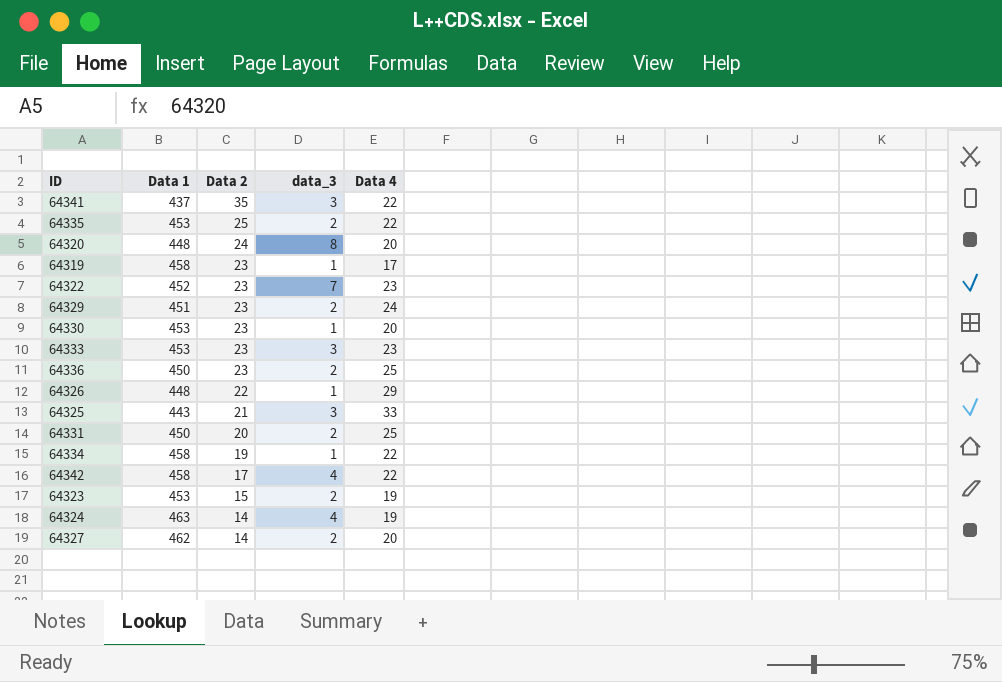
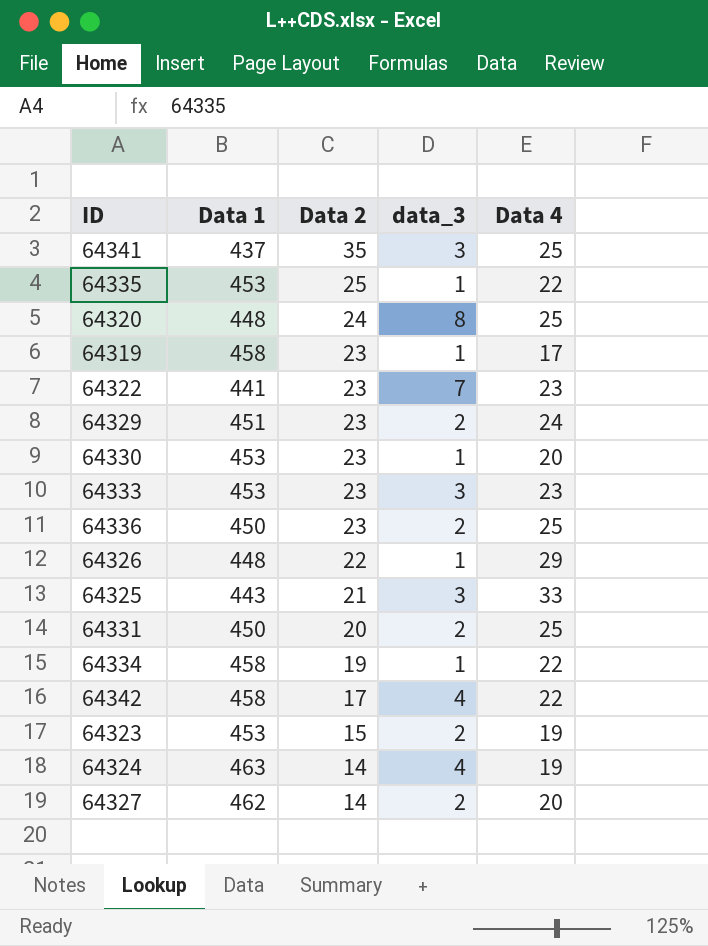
64341 | Data 4: 22 -> 25
64335 | data_3: 2 -> 1
64320 | Data 4: 20 -> 25
64322 | Data 1: 452 -> 441

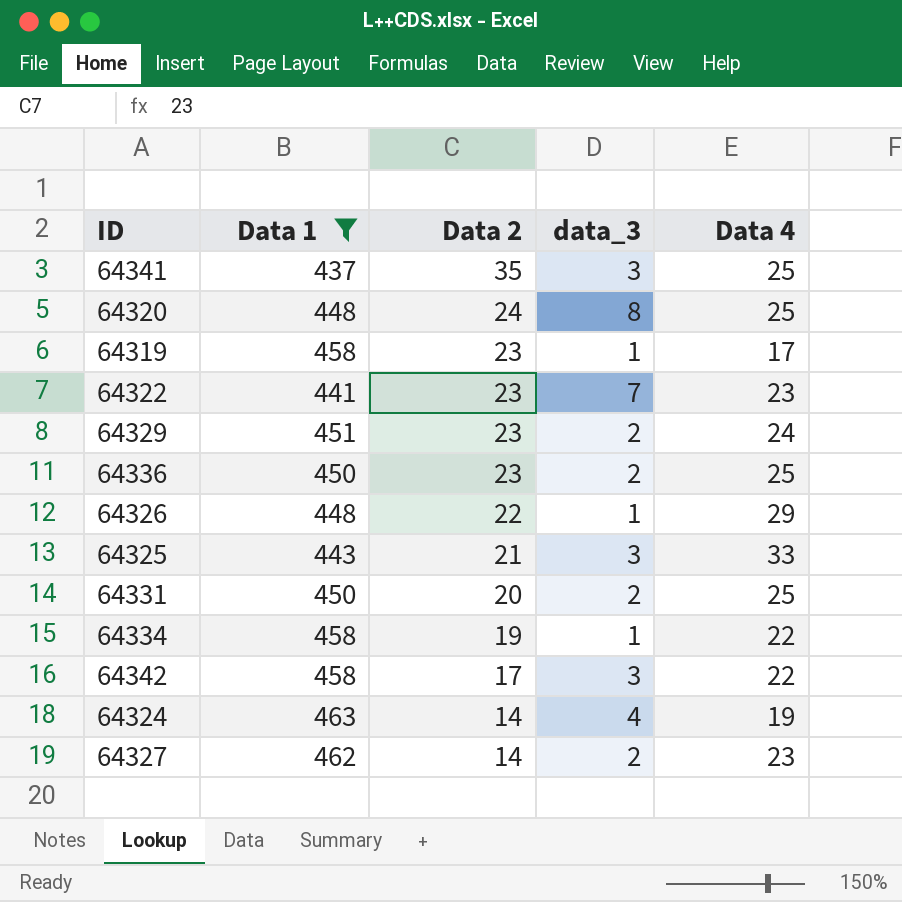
filter: none -> Data 1 != 453
64342 | data_3: 4 -> 3
64327 | Data 4: 20 -> 23

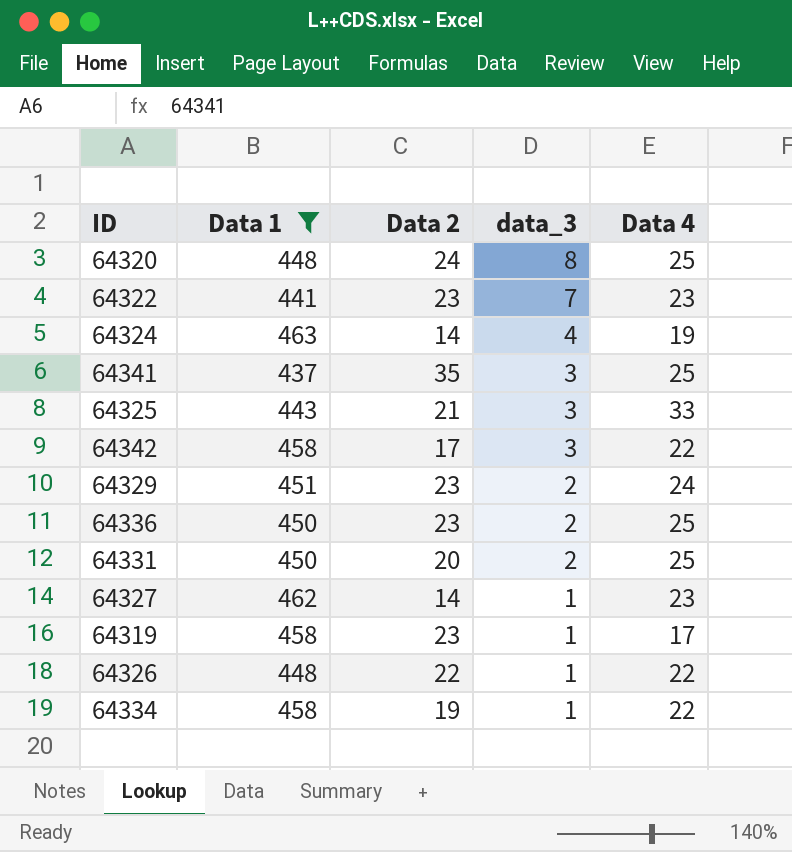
row order: Data 2 descending -> data_3 descending
64327 | data_3: 2 -> 1
64326 | Data 4: 29 -> 22

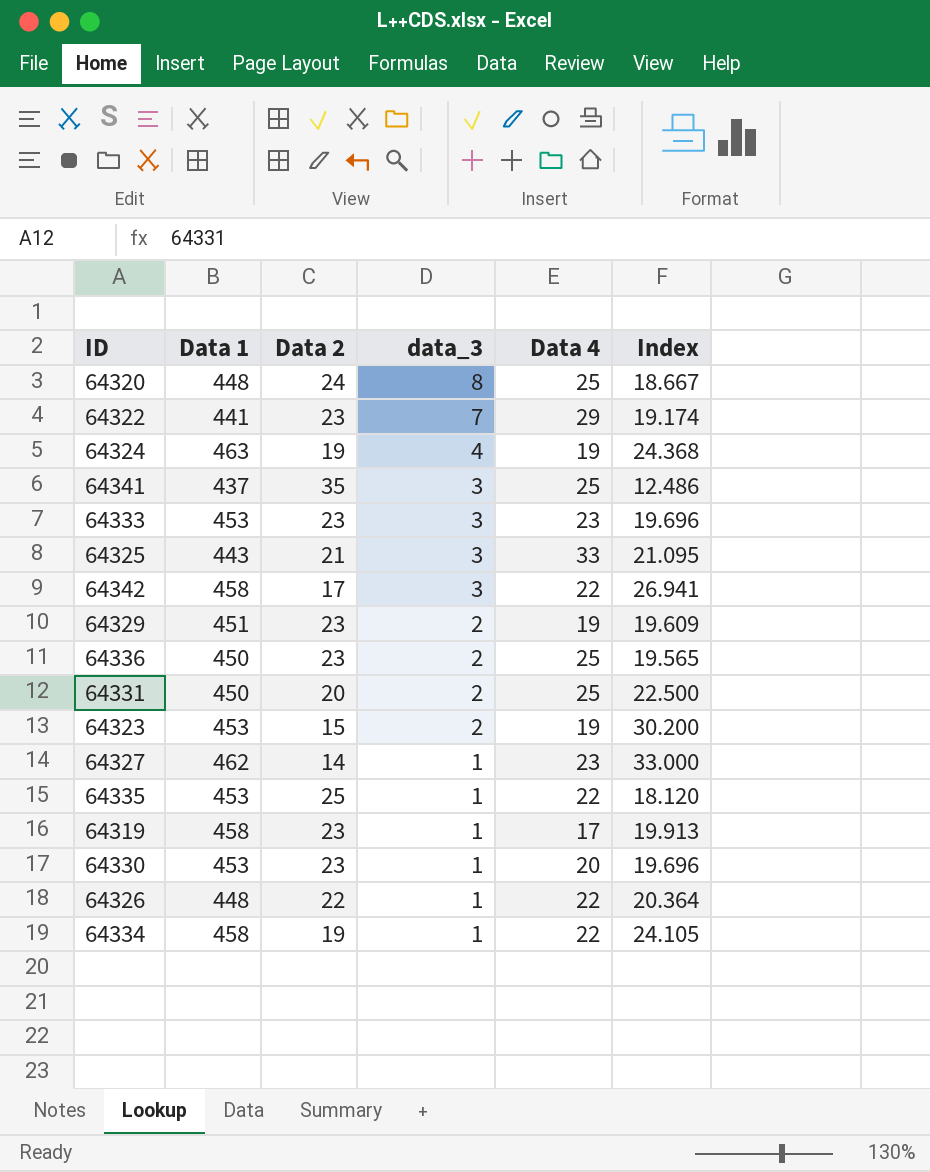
filter: Data 1 != 453 -> none
column Index | formula: none -> [Data 1] / [Data 2]
64322 | Data 4: 23 -> 29
64324 | Data 2: 14 -> 19
64329 | Data 4: 24 -> 19

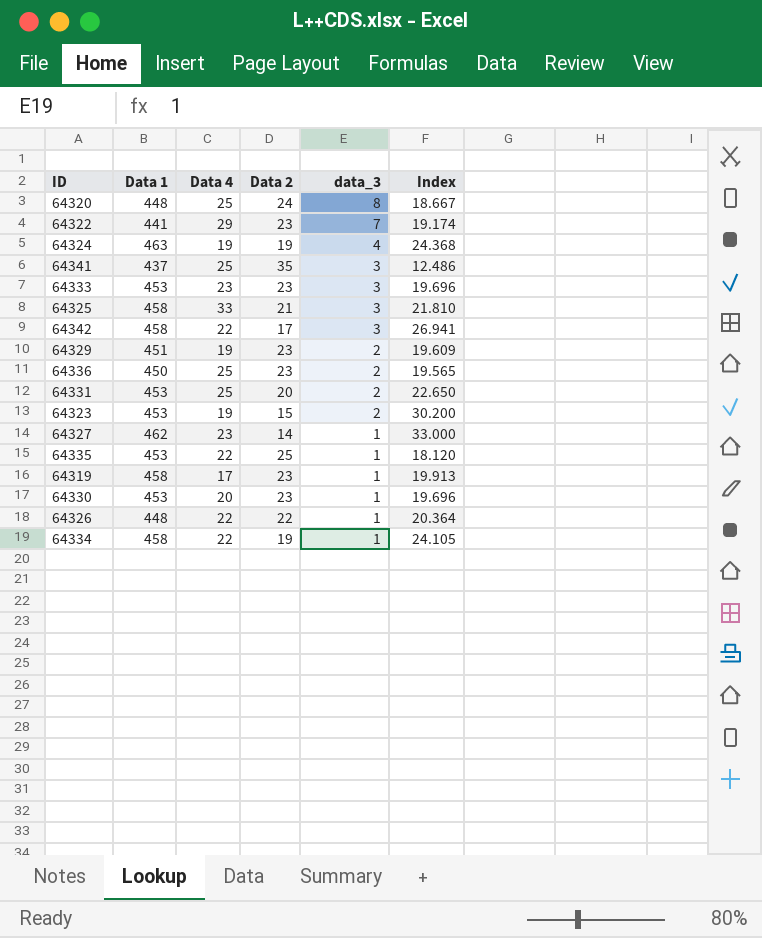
column Data 4 | position: 5 -> 3
64325 | Data 1: 443 -> 458
64325 | Index: 21.095 -> 21.810
64331 | Data 1: 450 -> 453
64331 | Index: 22.500 -> 22.650

